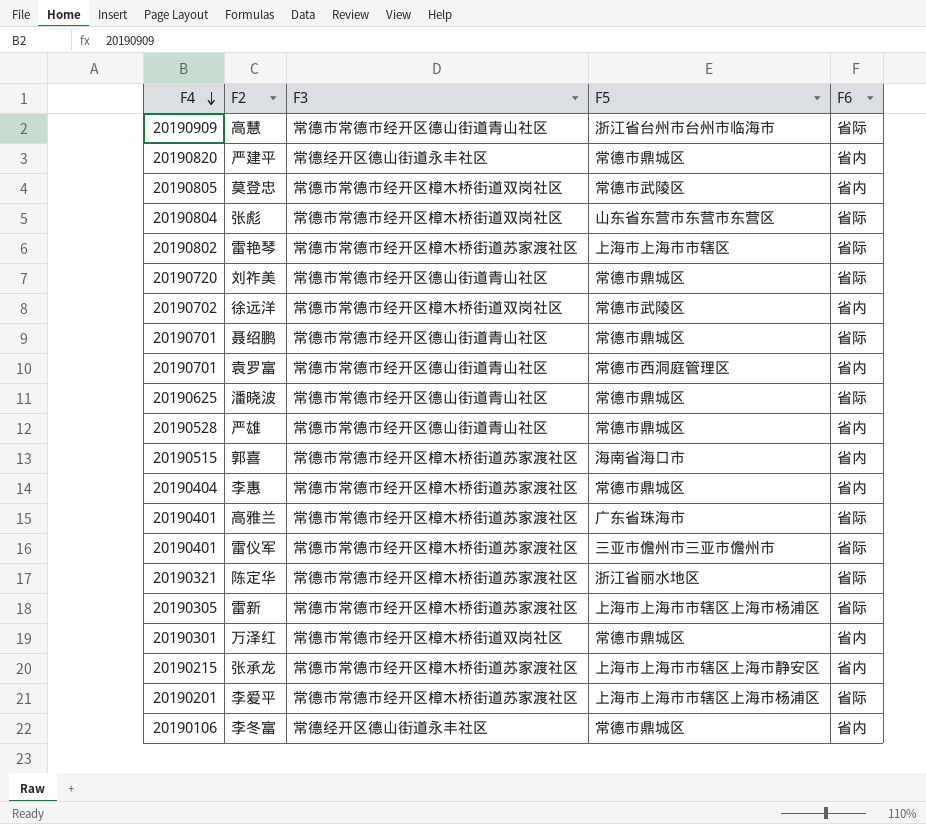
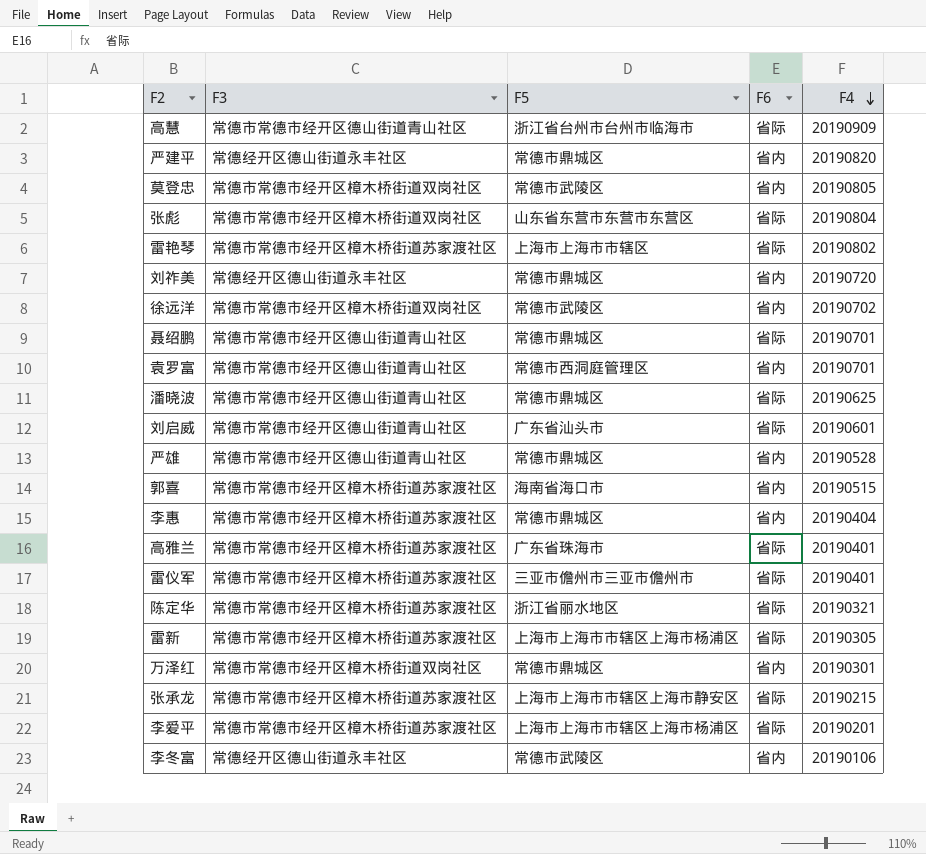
column F4 | position: 1 -> 5
刘祚美 | F3: 常德市常德市经开区德山街道青山社区 -> 常德经开区德山街道永丰社区
刘祚美 | F6: 省际 -> 省内
row 刘启威: none -> 常德市常德市经开区德山街道青山社区 | 广东省汕头市 | 省际 | 20190601
张承龙 | F6: 省内 -> 省际
李冬富 | F5: 常德市鼎城区 -> 常德市武陵区

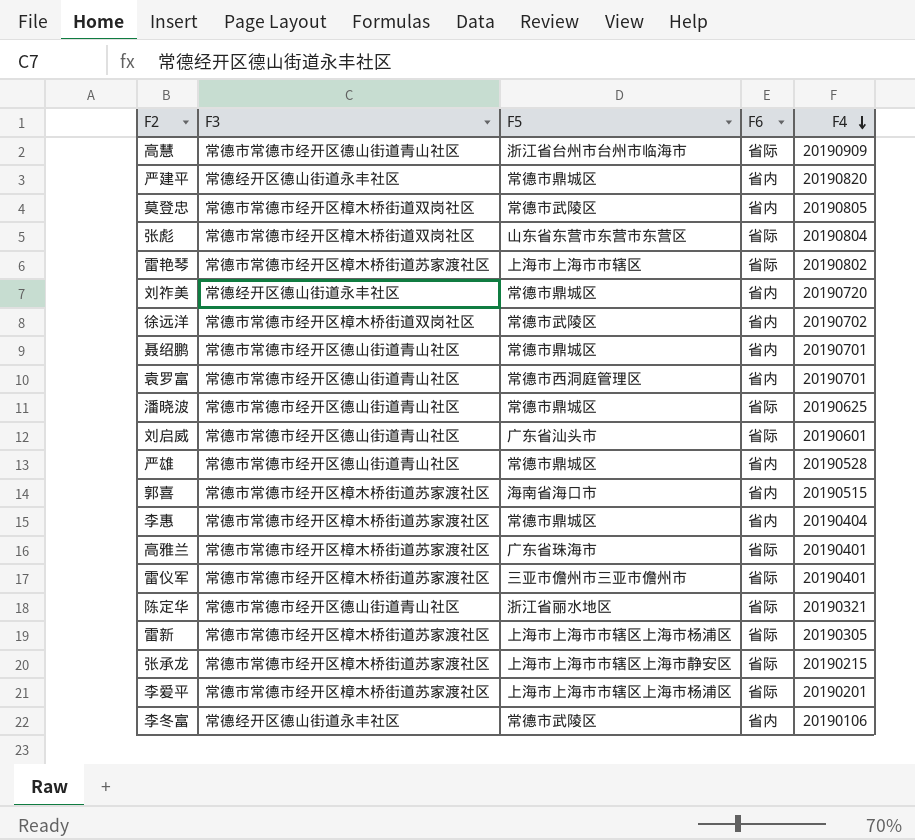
row 万泽红: 常德市常德市经开区樟木桥街道双岗社区 | 常德市鼎城区 | 省内 | 20190301 -> none
聂绍鹏 | F6: 省际 -> 省内
陈定华 | F3: 常德市常德市经开区樟木桥街道苏家渡社区 -> 常德市常德市经开区德山街道青山社区

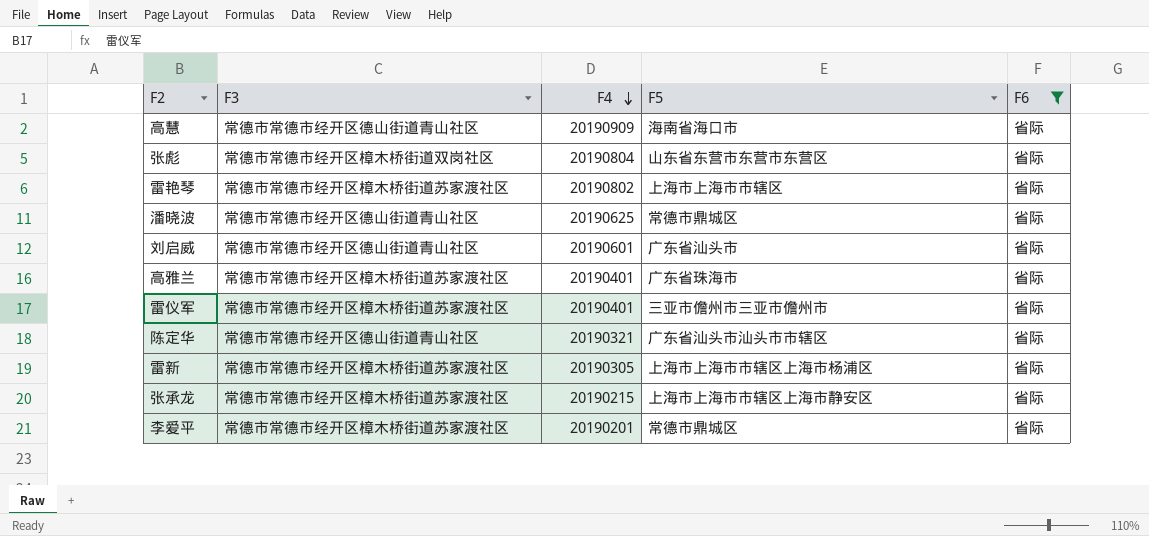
filter: none -> F6 = 省际
column F4 | position: 5 -> 3
高慧 | F5: 浙江省台州市台州市临海市 -> 海南省海口市
陈定华 | F5: 浙江省丽水地区 -> 广东省汕头市汕头市市辖区
李爱平 | F5: 上海市上海市市辖区上海市杨浦区 -> 常德市鼎城区

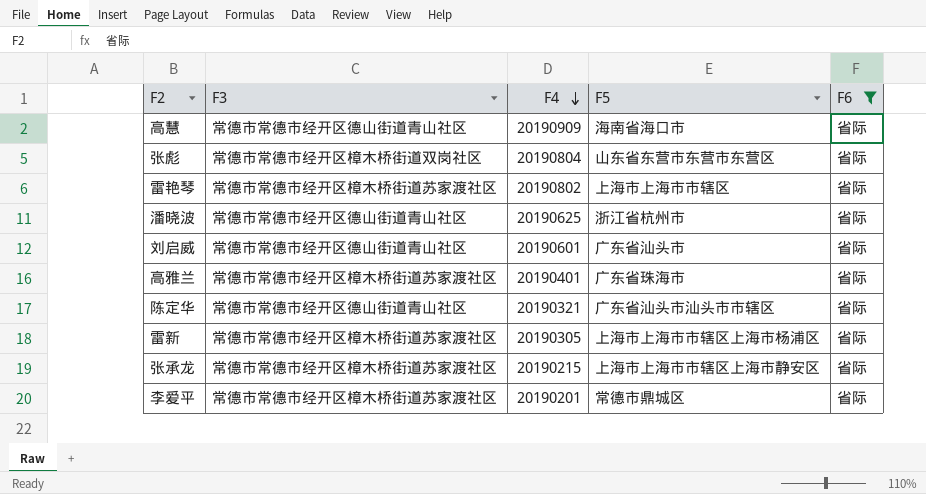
row 雷仪军: 常德市常德市经开区樟木桥街道苏家渡社区 | 20190401 | 三亚市儋州市三亚市儋州市 | 省际 -> none
潘晓波 | F5: 常德市鼎城区 -> 浙江省杭州市

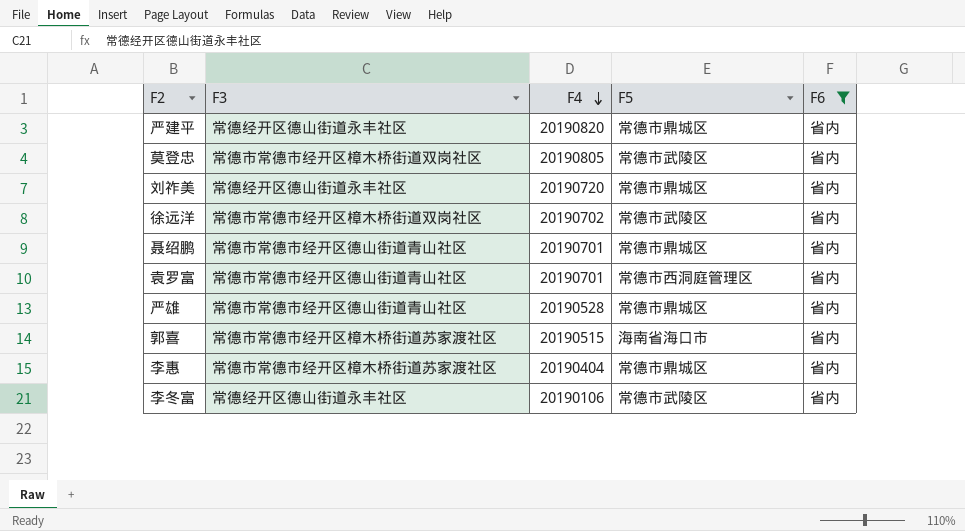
filter: F6 = 省际 -> F6 = 省内

